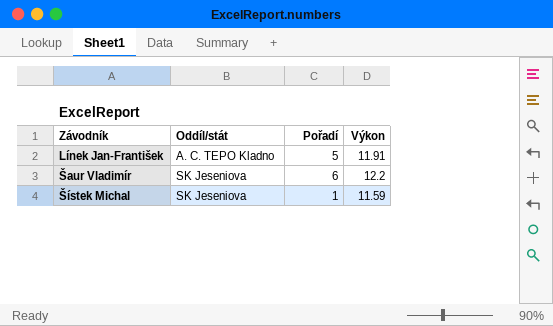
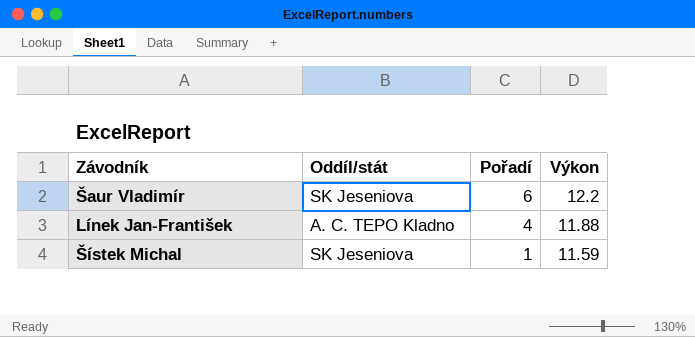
row order: Závodník ascending -> Pořadí descending
Línek Jan-František | Pořadí: 5 -> 4
Línek Jan-František | Výkon: 11.91 -> 11.88

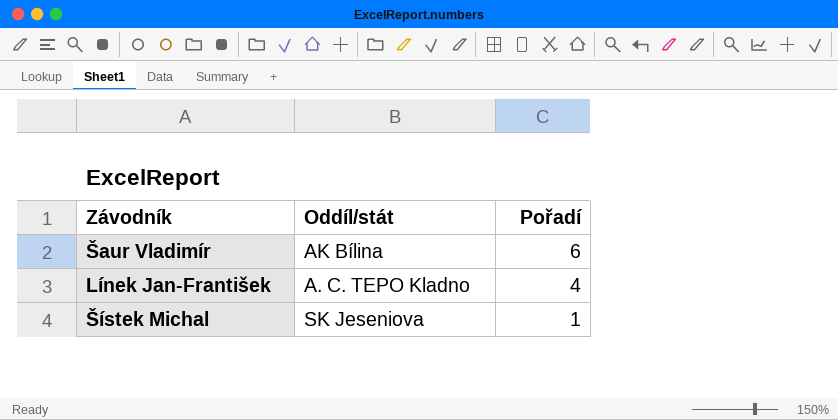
column Výkon | position: 4 -> none
Šaur Vladimír | Oddíl/stát: SK Jeseniova -> AK Bílina

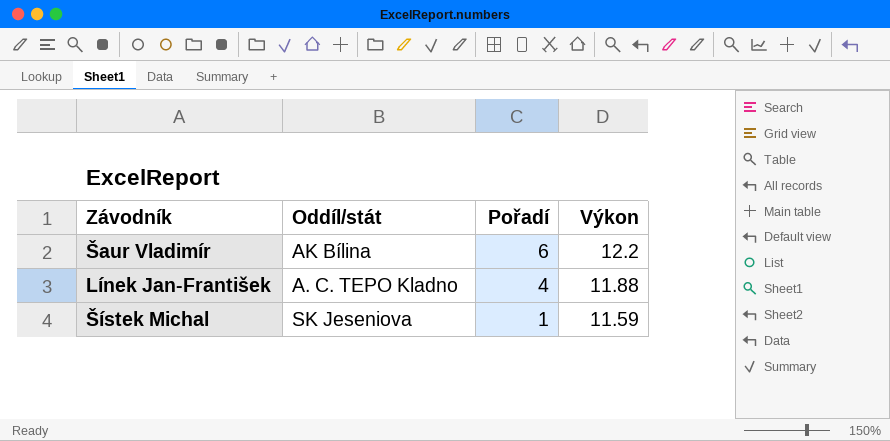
column Výkon | position: none -> 4

